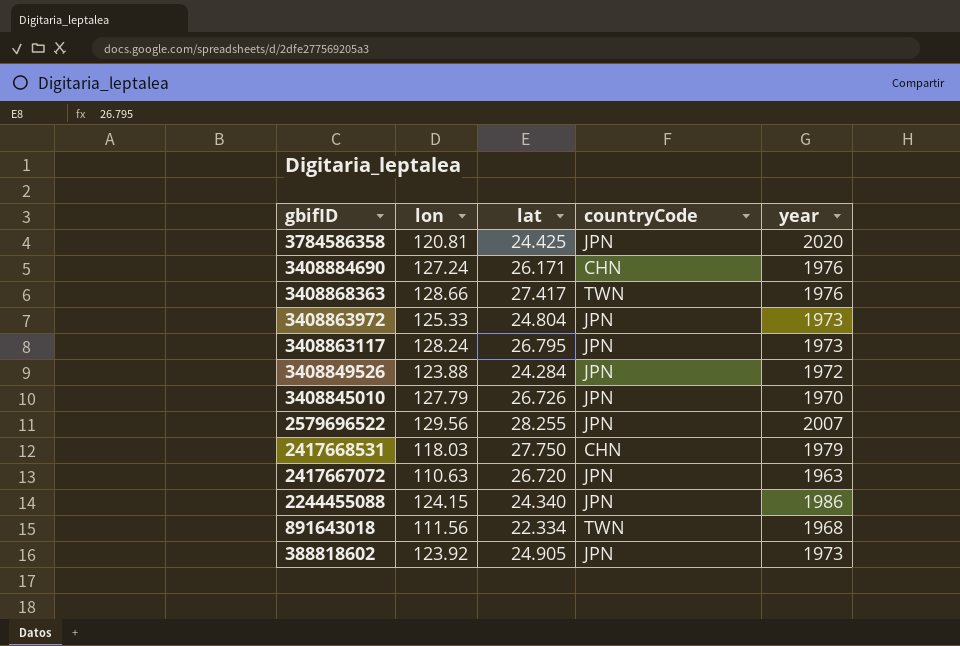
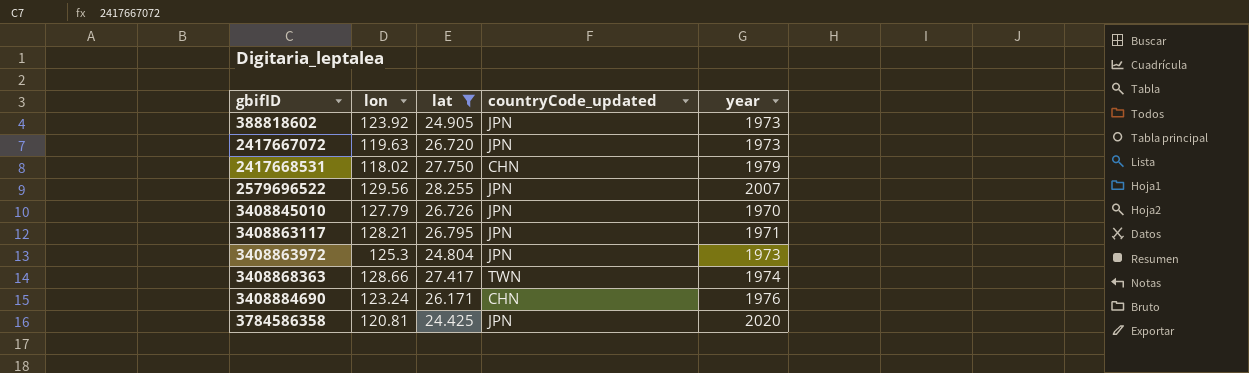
filter: none -> lat >= 24.425
row order: gbifID descending -> gbifID ascending
column name: countryCode -> countryCode_updated
2417667072 | lon: 110.63 -> 119.63
2417667072 | year: 1963 -> 1973
2417668531 | lon: 118.03 -> 118.02
3408863117 | lon: 128.24 -> 128.21
3408863117 | year: 1973 -> 1971
3408863972 | lon: 125.33 -> 125.3
3408868363 | year: 1976 -> 1974
3408884690 | lon: 127.24 -> 123.24

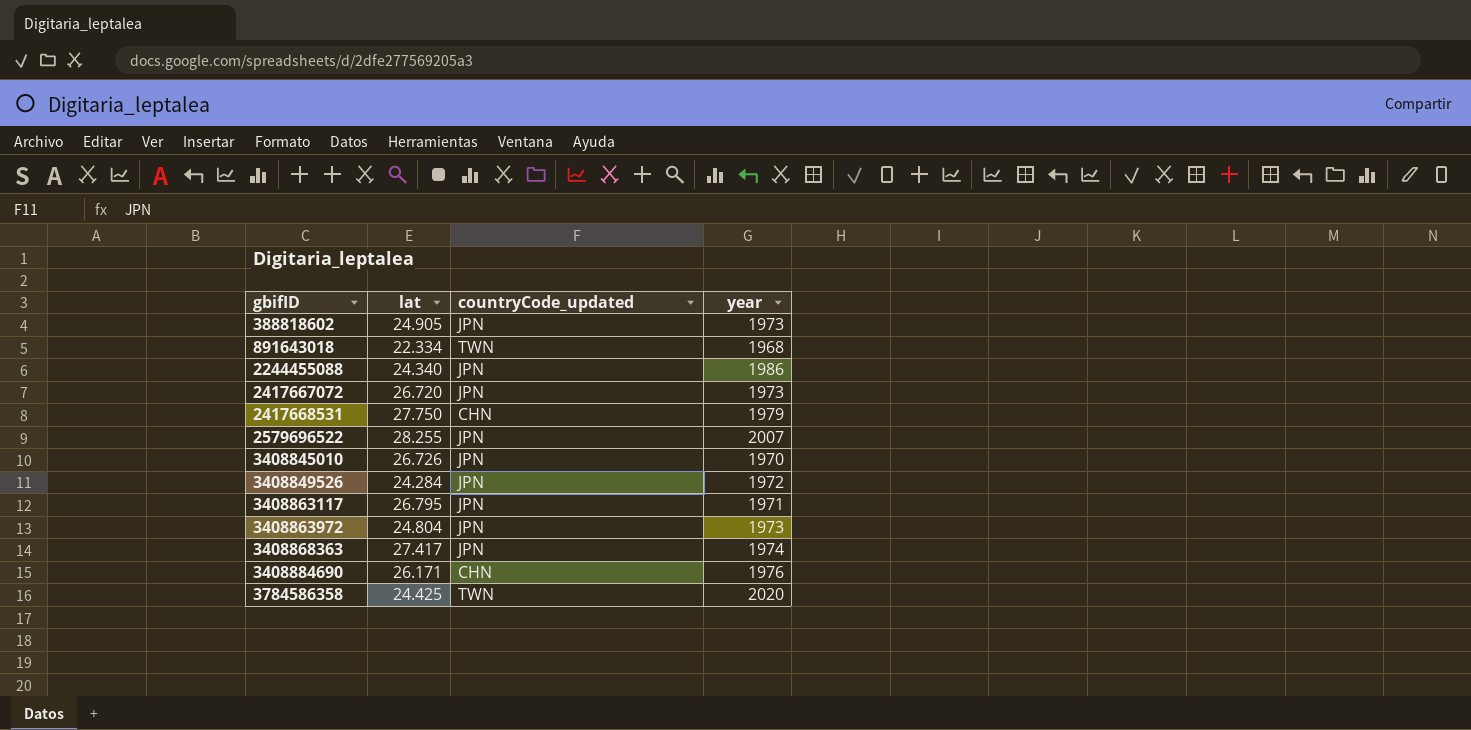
filter: lat >= 24.425 -> none
column lon | position: 2 -> none
3408868363 | countryCode_updated: TWN -> JPN
3784586358 | countryCode_updated: JPN -> TWN

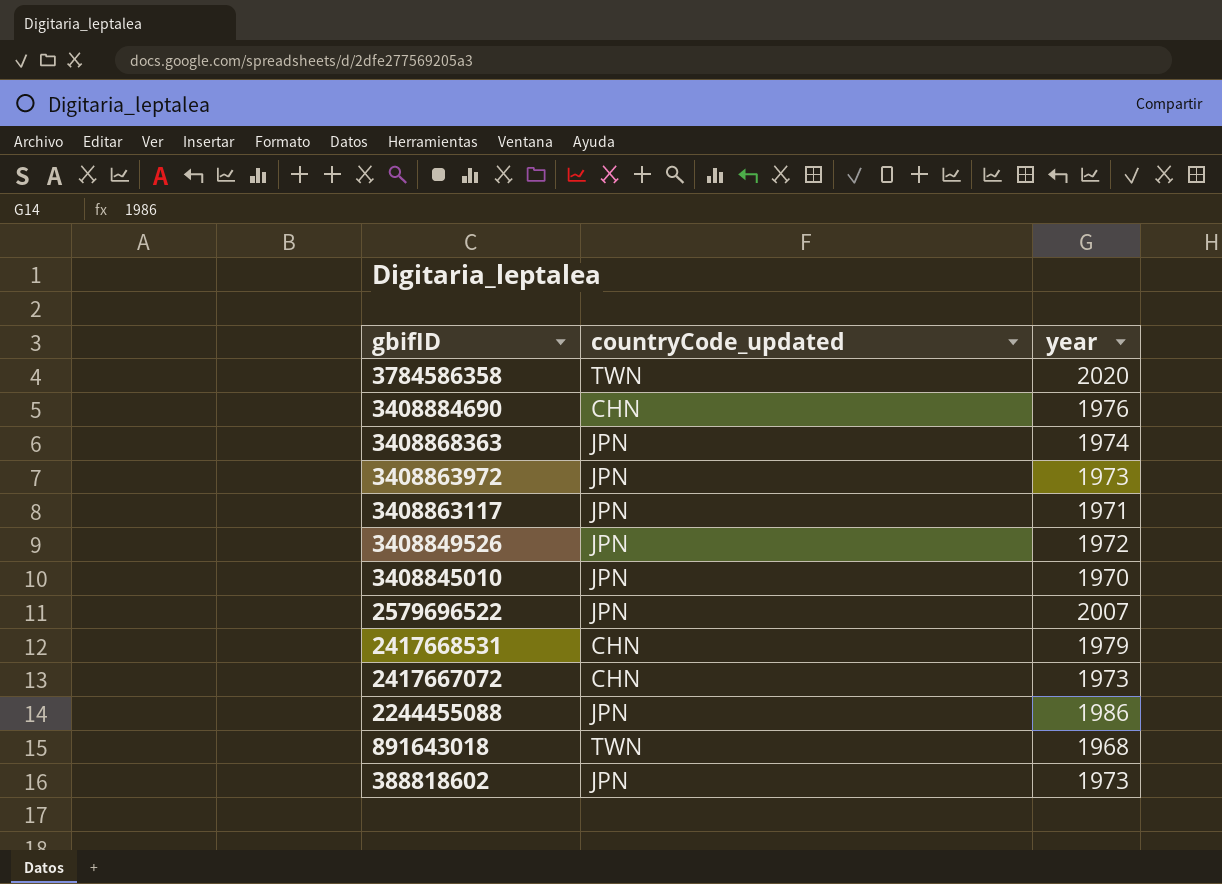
row order: gbifID ascending -> gbifID descending
column lat | position: 2 -> none
2417667072 | countryCode_updated: JPN -> CHN

